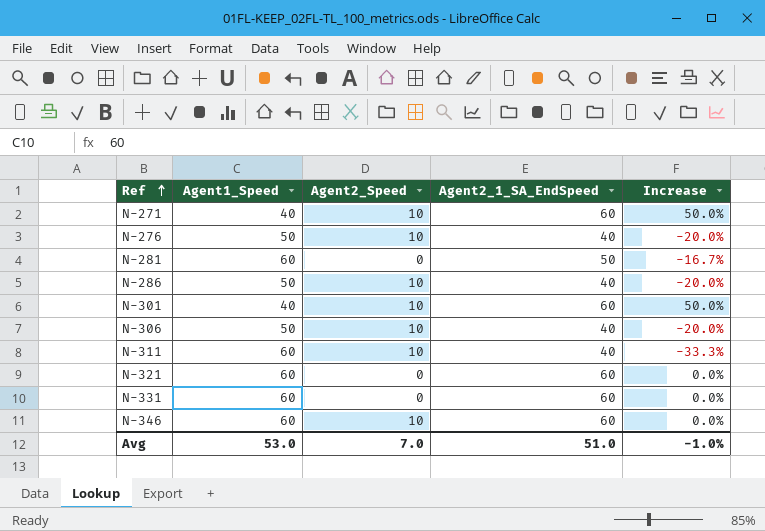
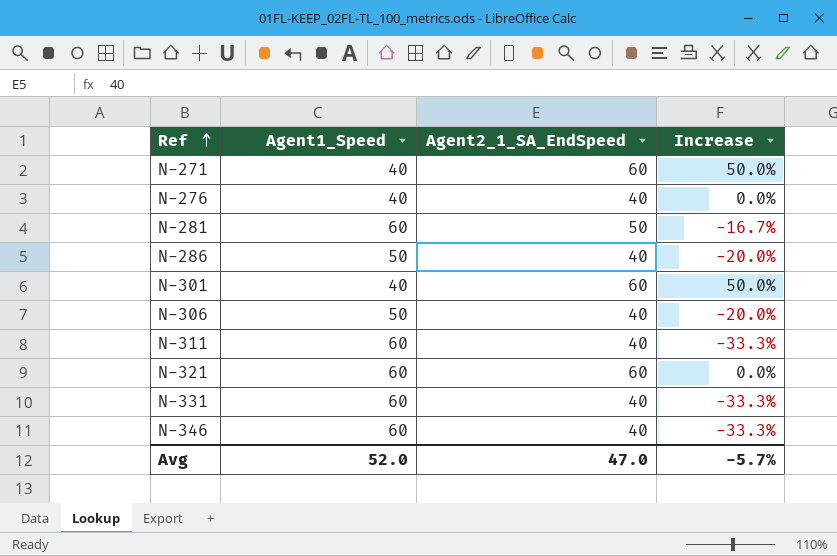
column Agent2_Speed | position: 3 -> none
N-276 | Agent1_Speed: 50 -> 40
N-276 | Increase: -20.0% -> 0.0%
N-331 | Agent2_1_SA_EndSpeed: 60 -> 40
N-331 | Increase: 0.0% -> -33.3%
N-346 | Agent2_1_SA_EndSpeed: 60 -> 40
N-346 | Increase: 0.0% -> -33.3%
Avg | Agent1_Speed: 53.0 -> 52.0
Avg | Agent2_1_SA_EndSpeed: 51.0 -> 47.0
Avg | Increase: -1.0% -> -5.7%

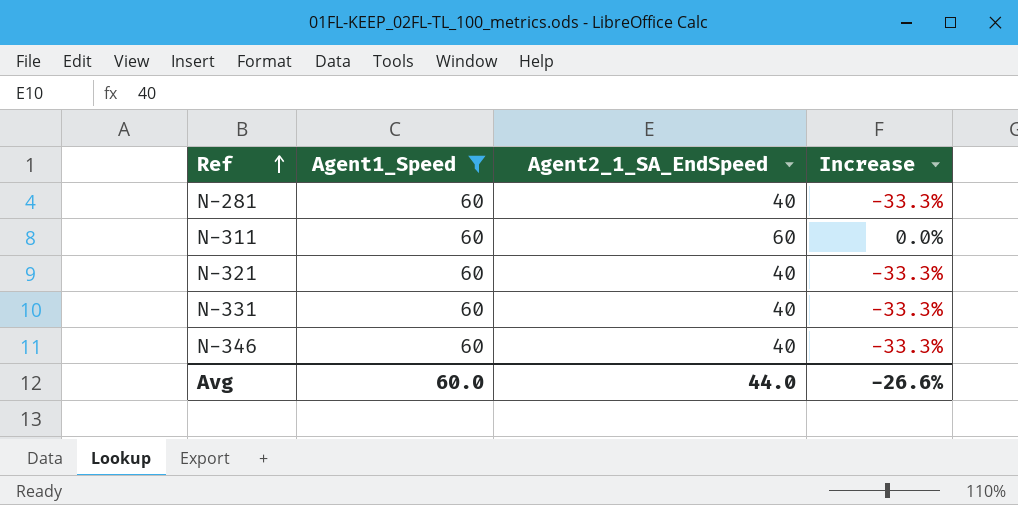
filter: none -> Agent1_Speed = 60
N-281 | Agent2_1_SA_EndSpeed: 50 -> 40
N-281 | Increase: -16.7% -> -33.3%
N-311 | Agent2_1_SA_EndSpeed: 40 -> 60
N-311 | Increase: -33.3% -> 0.0%
N-321 | Agent2_1_SA_EndSpeed: 60 -> 40
N-321 | Increase: 0.0% -> -33.3%
Avg | Agent1_Speed: 52.0 -> 60.0
Avg | Agent2_1_SA_EndSpeed: 47.0 -> 44.0
Avg | Increase: -5.7% -> -26.6%

